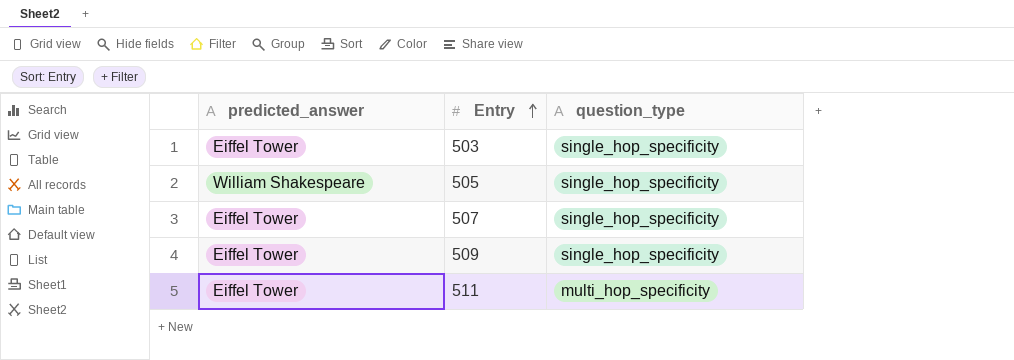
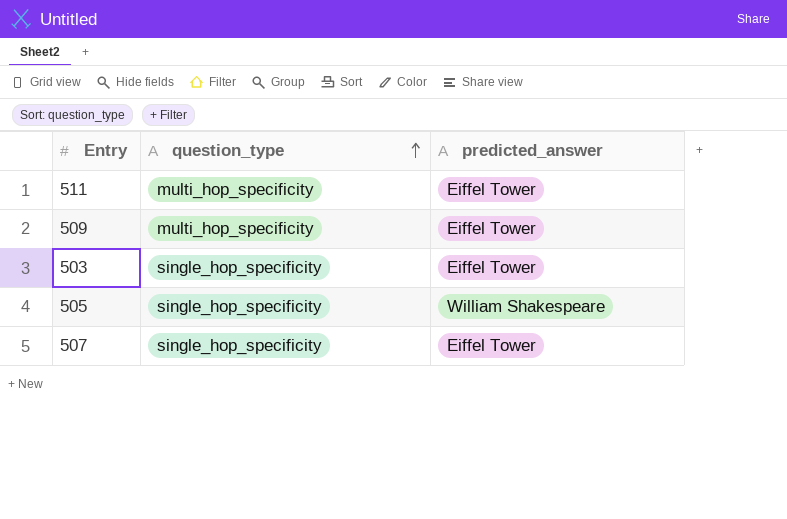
row order: Entry ascending -> question_type ascending
column predicted_answer | position: 1 -> 3
509 | question_type: single_hop_specificity -> multi_hop_specificity

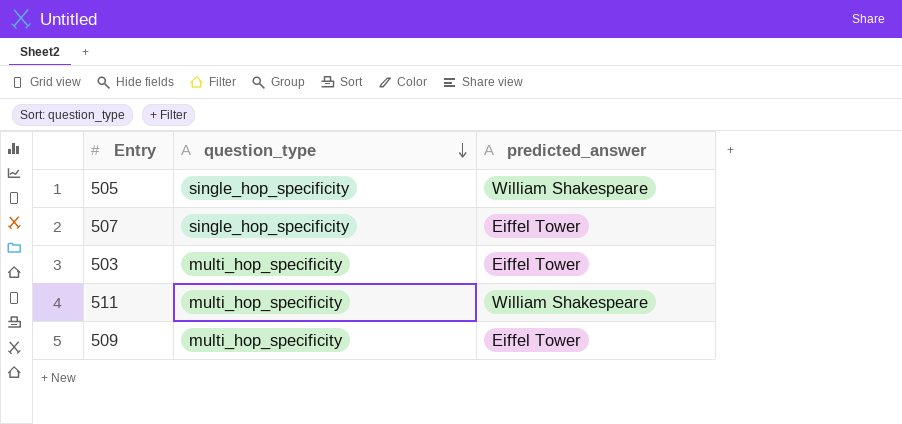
row order: question_type ascending -> question_type descending
503 | question_type: single_hop_specificity -> multi_hop_specificity
511 | predicted_answer: Eiffel Tower -> William Shakespeare

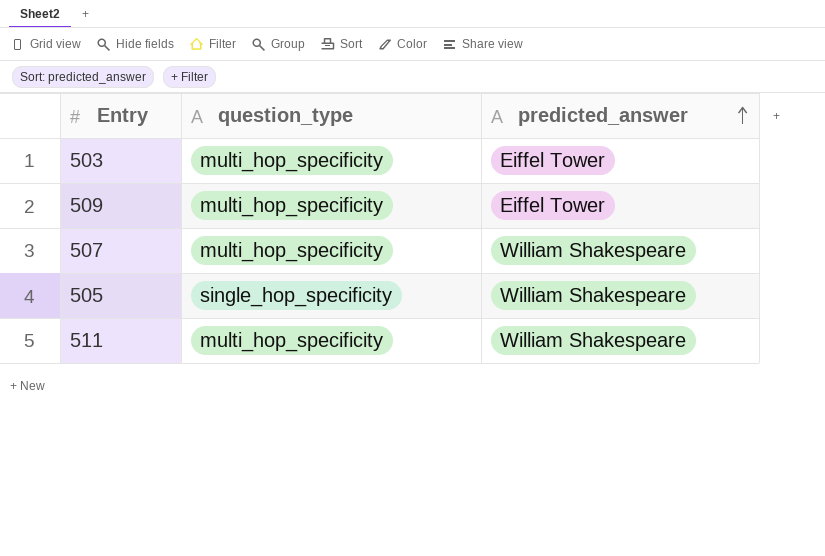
row order: question_type descending -> predicted_answer ascending
507 | question_type: single_hop_specificity -> multi_hop_specificity
507 | predicted_answer: Eiffel Tower -> William Shakespeare

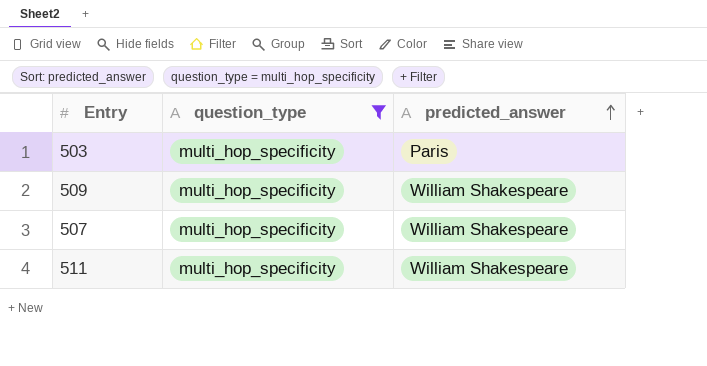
filter: none -> question_type = multi_hop_specificity
503 | predicted_answer: Eiffel Tower -> Paris
509 | predicted_answer: Eiffel Tower -> William Shakespeare

